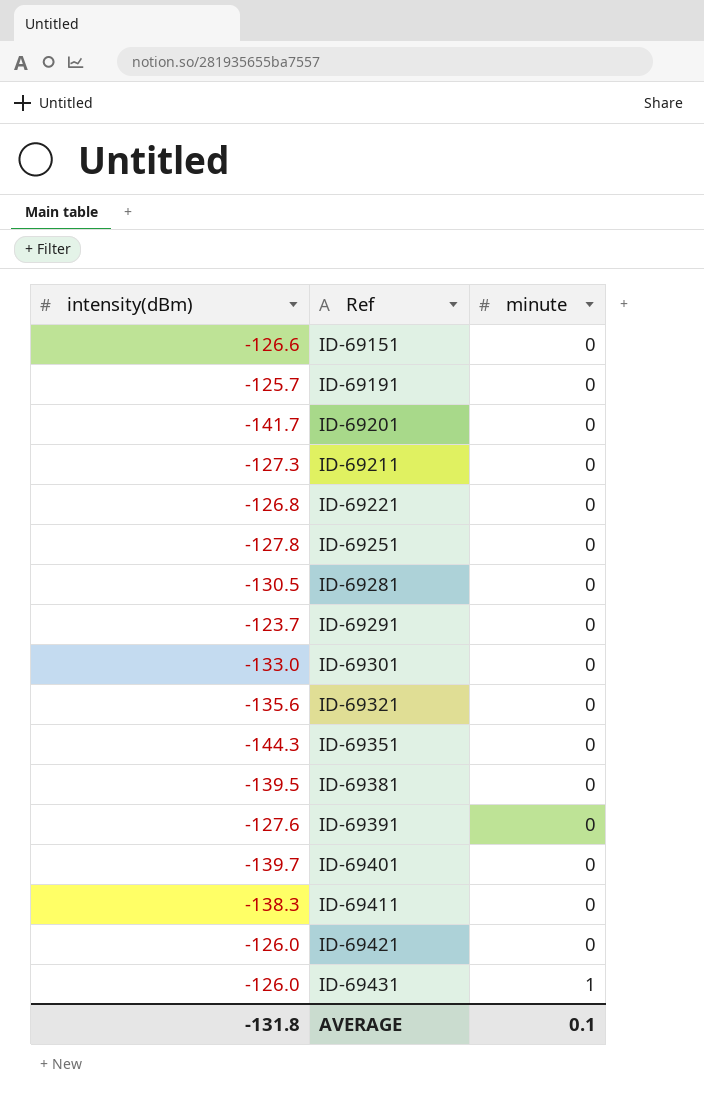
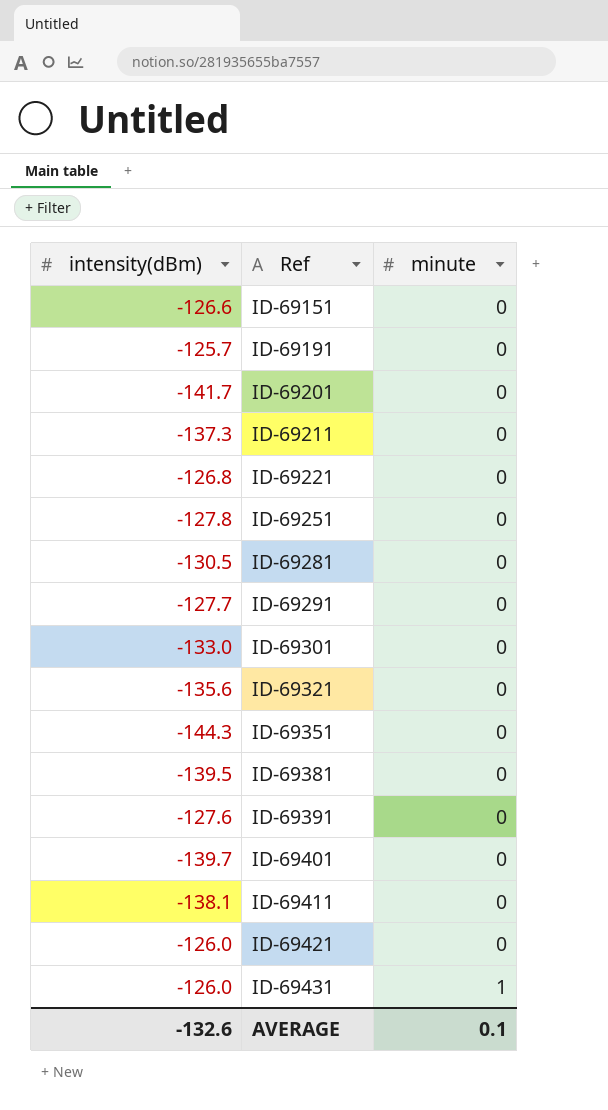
ID-69211 | intensity(dBm): -127.3 -> -137.3
ID-69291 | intensity(dBm): -123.7 -> -127.7
ID-69411 | intensity(dBm): -138.3 -> -138.1
AVERAGE | intensity(dBm): -131.8 -> -132.6

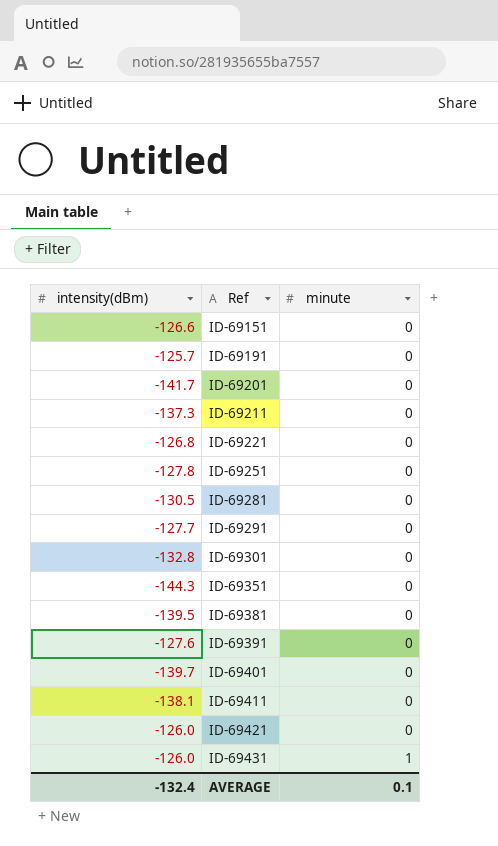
row ID-69321: -135.6 | 0 -> none
ID-69301 | intensity(dBm): -133.0 -> -132.8
AVERAGE | intensity(dBm): -132.6 -> -132.4

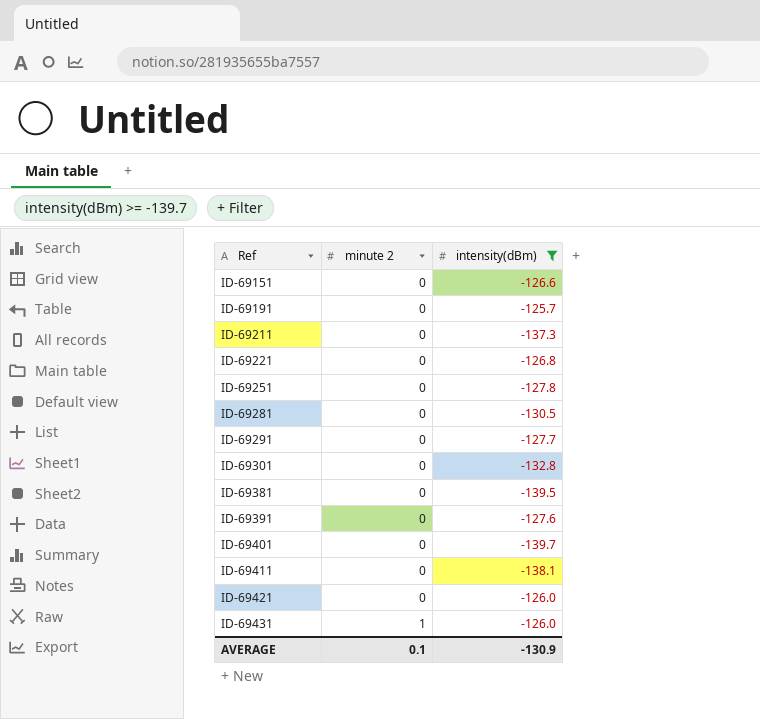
filter: none -> intensity(dBm) >= -139.7
column name: minute -> minute 2
column intensity(dBm) | position: 1 -> 3
AVERAGE | intensity(dBm): -132.4 -> -130.9

